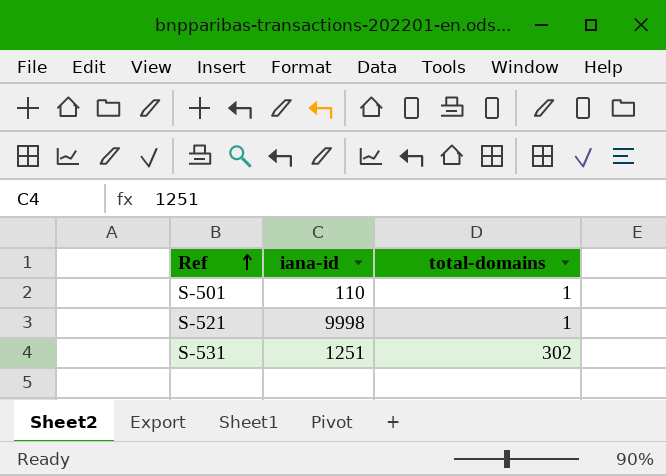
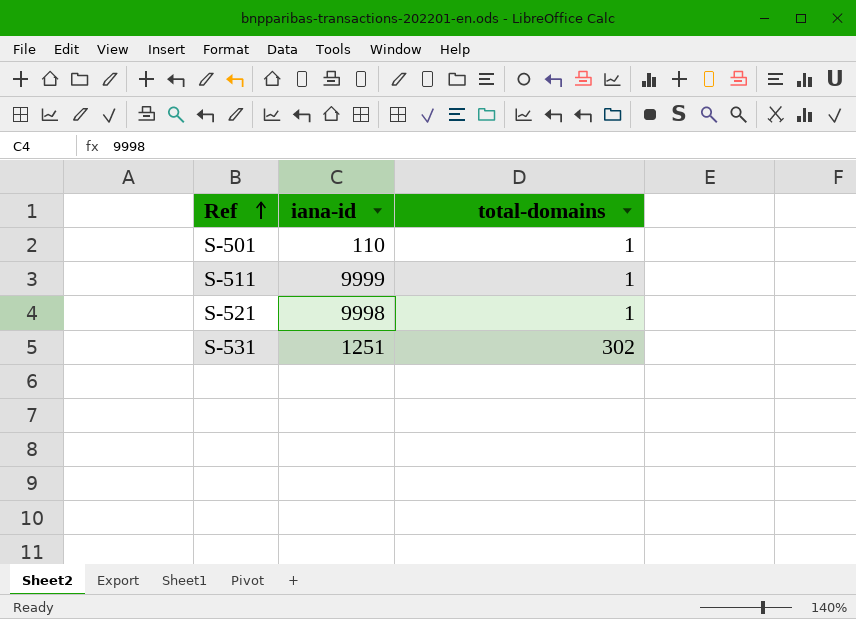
row S-511: none -> 9999 | 1

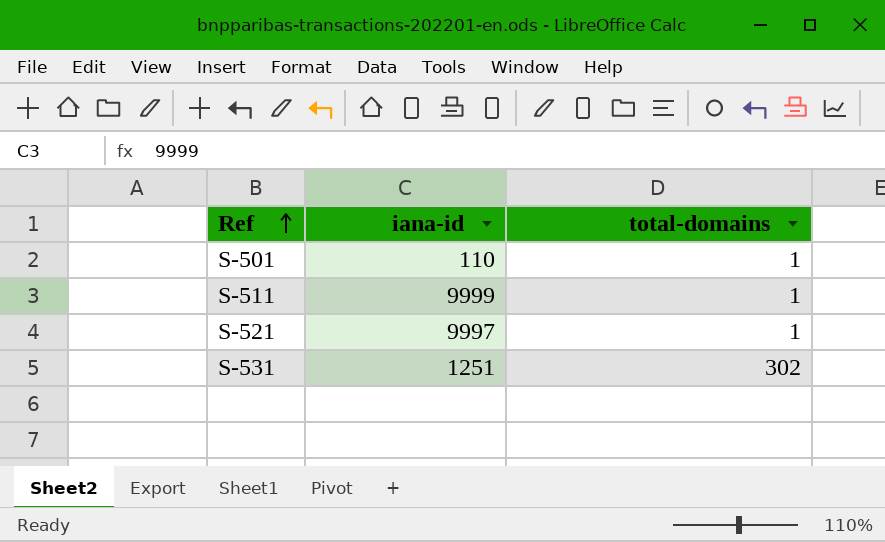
S-521 | iana-id: 9998 -> 9997

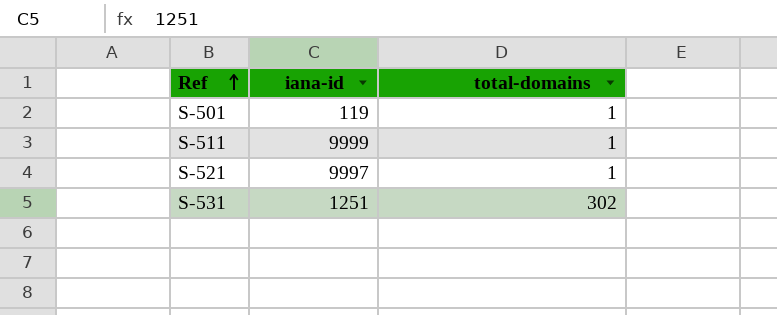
S-501 | iana-id: 110 -> 119

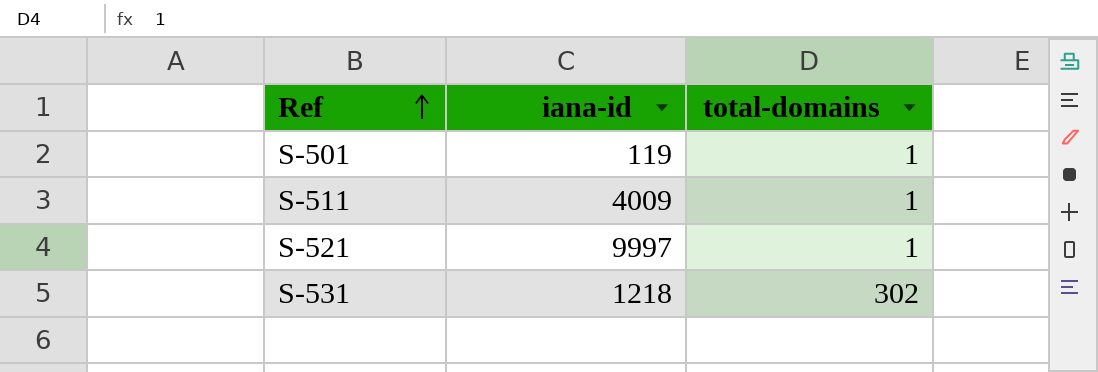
S-511 | iana-id: 9999 -> 4009
S-531 | iana-id: 1251 -> 1218

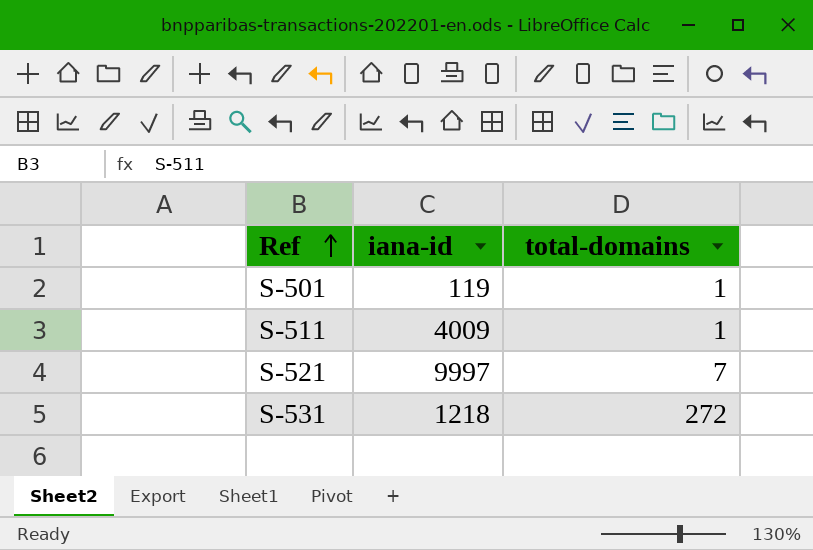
S-521 | total-domains: 1 -> 7
S-531 | total-domains: 302 -> 272

